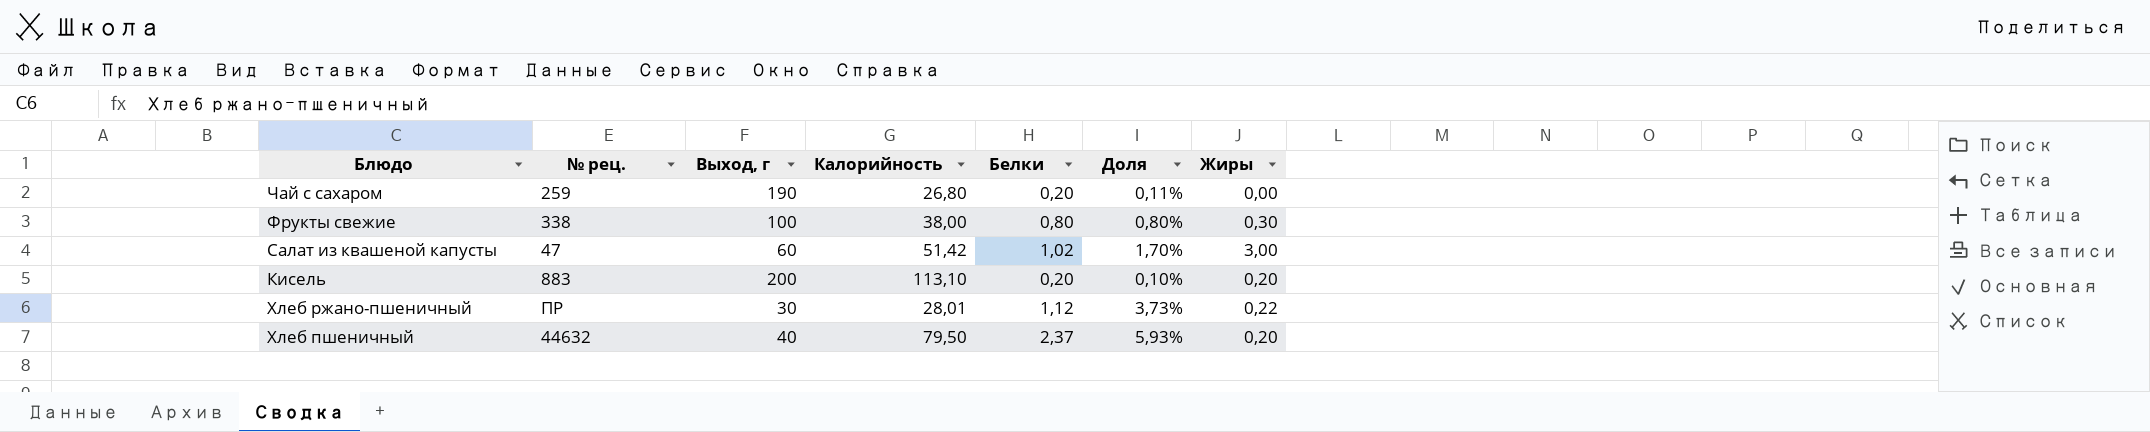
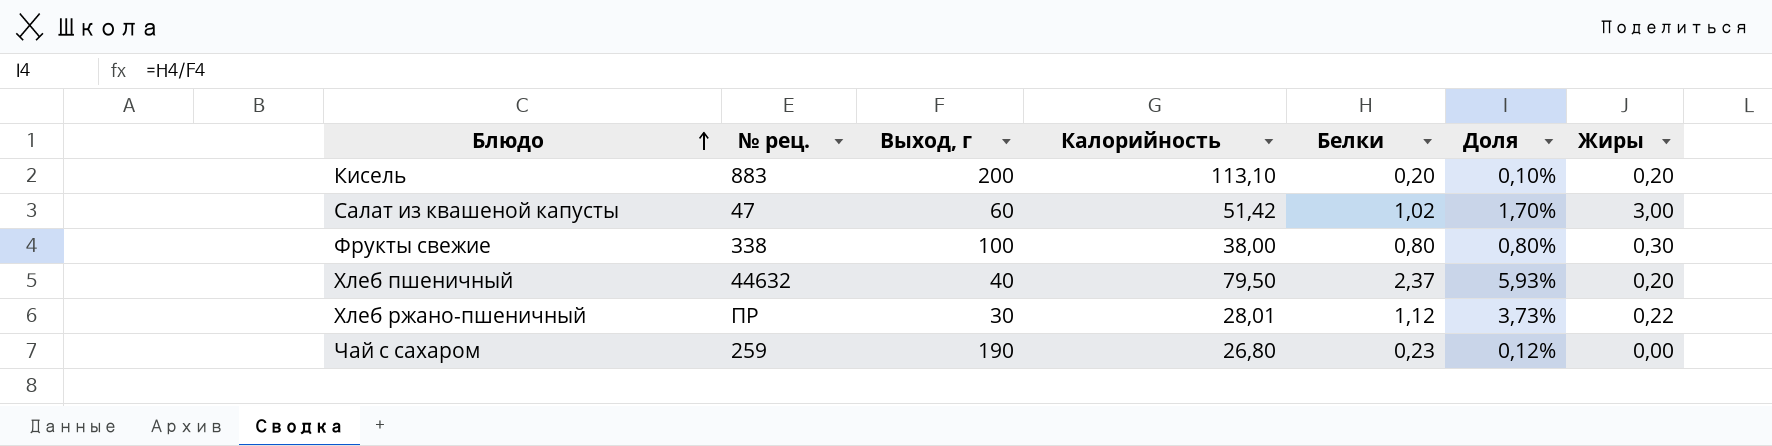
row order: none -> Блюдо ascending
Чай с сахаром | Белки: 0,20 -> 0,23
Чай с сахаром | Доля: 0,11% -> 0,12%

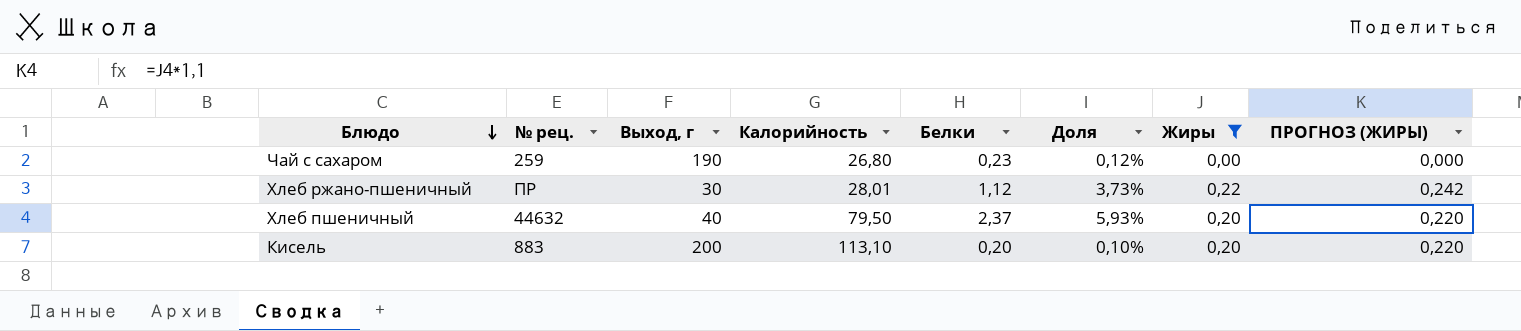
filter: none -> Жиры <= 0,22
row order: Блюдо ascending -> Блюдо descending
column ПРОГНОЗ (ЖИРЫ) | formula: none -> [Жиры] * 1,1

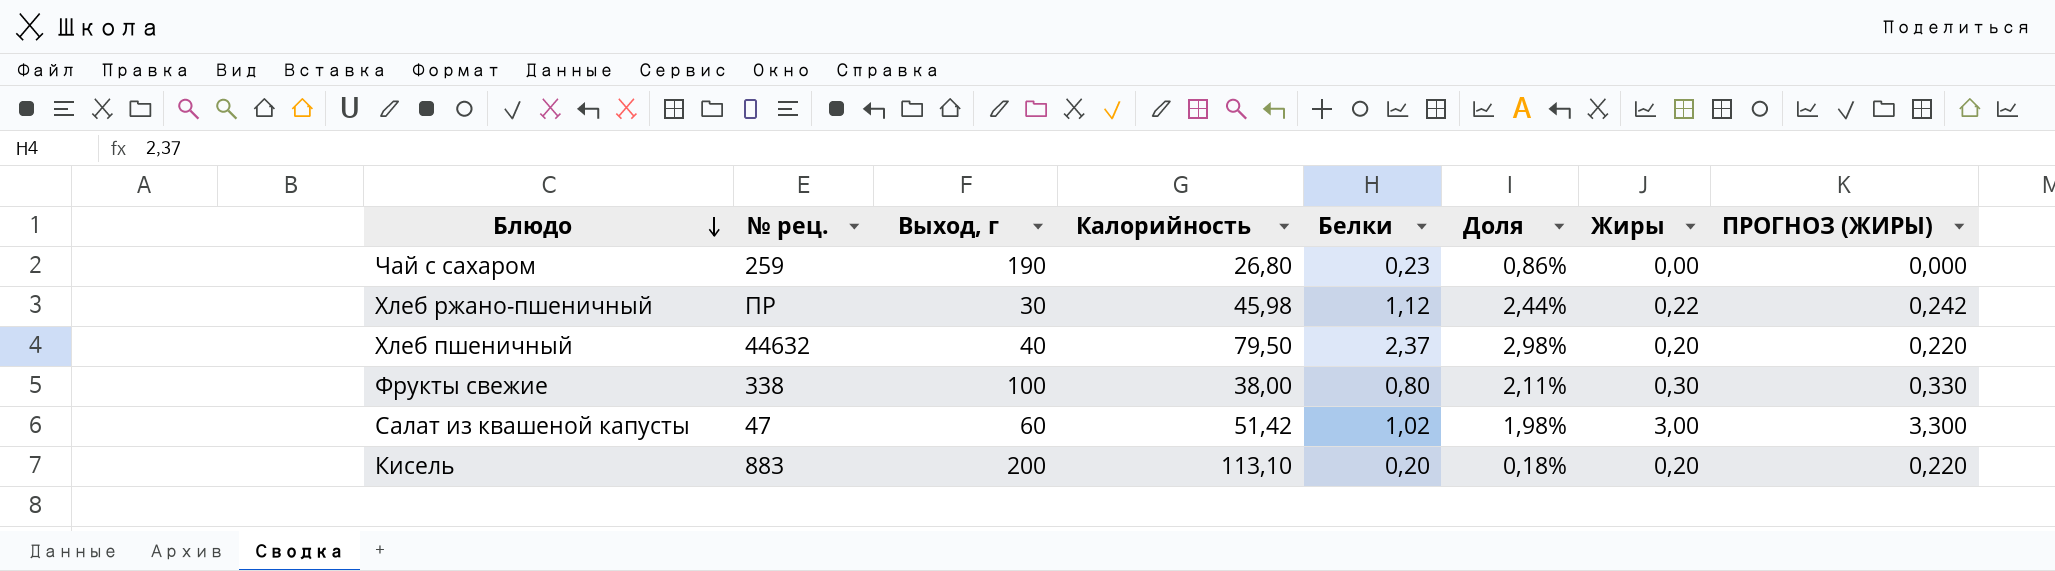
filter: Жиры <= 0,22 -> none
column Доля | formula: [Белки] / [Выход, г] -> [Белки] / [Калорийность]
Хлеб ржано-пшеничный | Калорийность: 28,01 -> 45,98

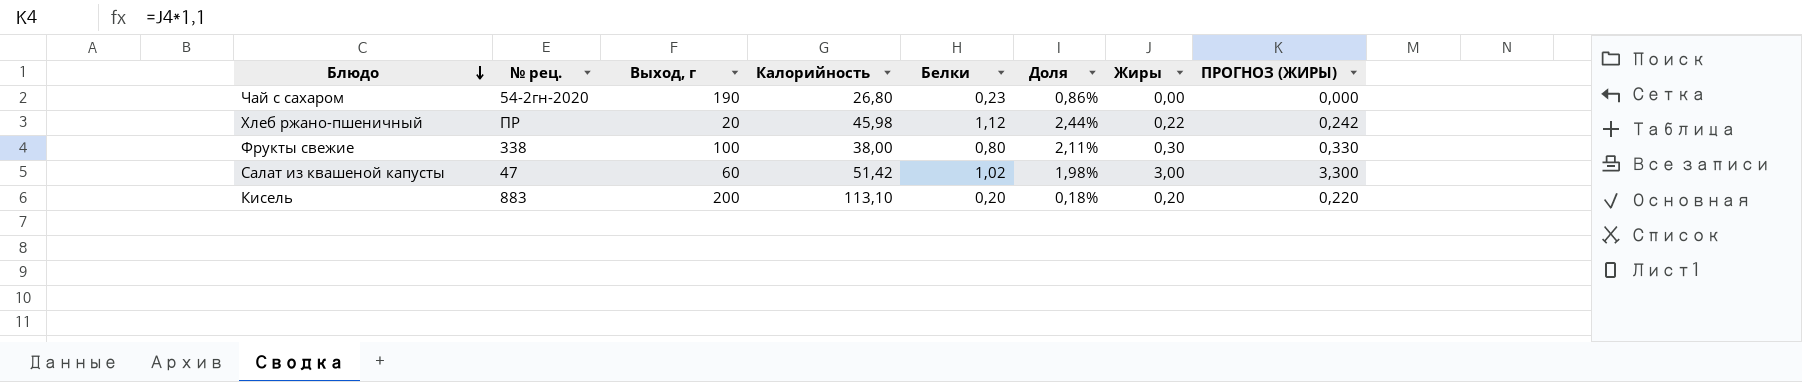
row Хлеб пшеничный: 44632 | 40 | 79,50 | 2,37 | 2,98% | 0,20 | 0,220 -> none
Чай с сахаром | № рец.: 259 -> 54-2гн-2020
Хлеб ржано-пшеничный | Выход, г: 30 -> 20

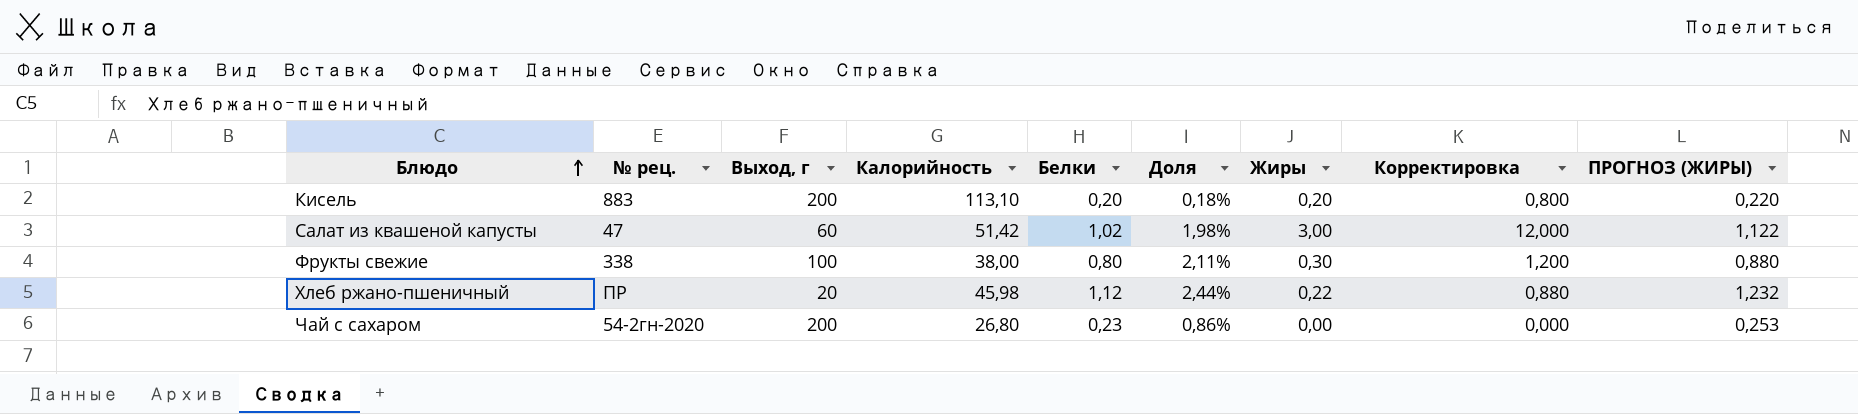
row order: Блюдо descending -> Блюдо ascending
column Корректировка | formula: none -> [Жиры] * 4
column ПРОГНОЗ (ЖИРЫ) | formula: [Жиры] * 1,1 -> [Белки] * 1,1
Чай с сахаром | Выход, г: 190 -> 200

